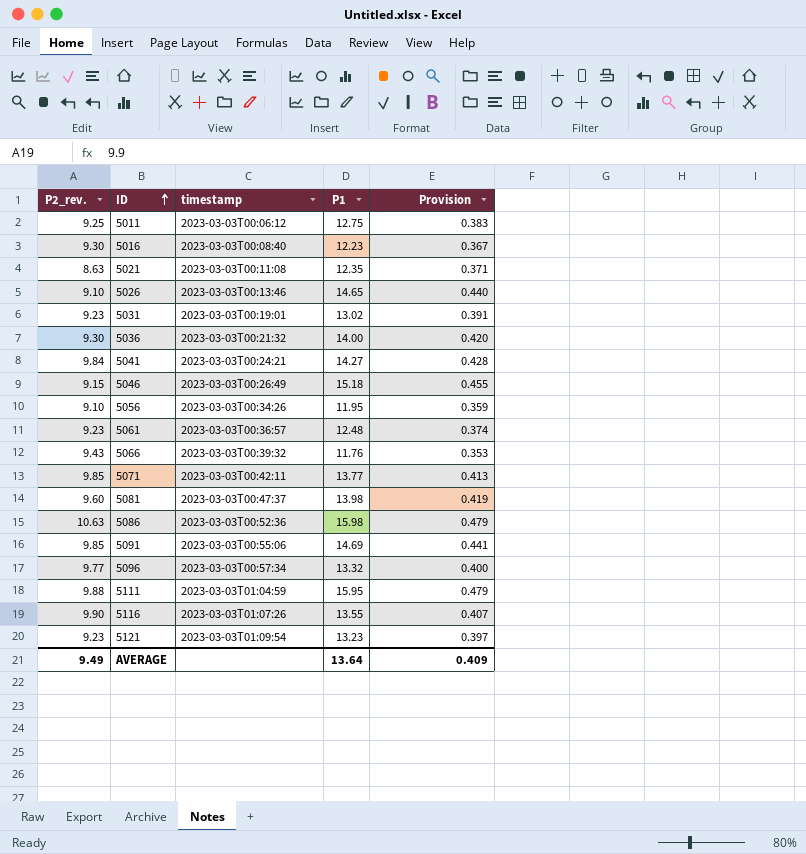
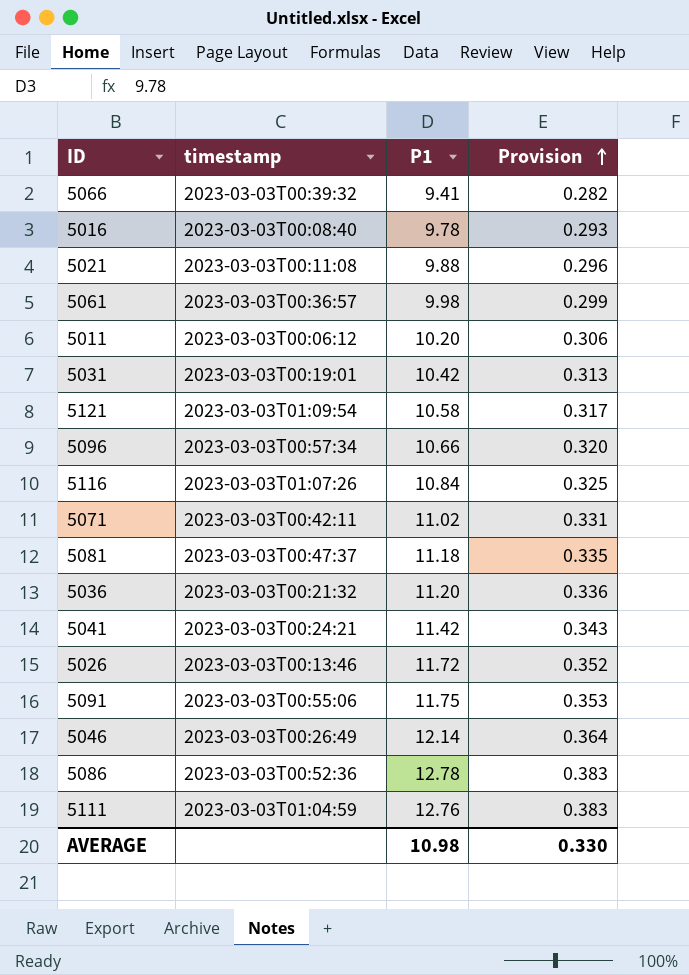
row order: ID ascending -> Provision ascending
column P2_rev. | position: 1 -> none
row 5056: 9.10 | 2023-03-03T00:34:26 | 11.95 | 0.359 -> none
5066 | P1: 11.76 -> 9.41
5066 | Provision: 0.353 -> 0.282
5016 | P1: 12.23 -> 9.78
5016 | Provision: 0.367 -> 0.293
5021 | P1: 12.35 -> 9.88
5021 | Provision: 0.371 -> 0.296
5061 | P1: 12.48 -> 9.98
5061 | Provision: 0.374 -> 0.299
5011 | P1: 12.75 -> 10.20
5011 | Provision: 0.383 -> 0.306
5031 | P1: 13.02 -> 10.42
5031 | Provision: 0.391 -> 0.313
5121 | P1: 13.23 -> 10.58
5121 | Provision: 0.397 -> 0.317
5096 | P1: 13.32 -> 10.66
5096 | Provision: 0.400 -> 0.320
5116 | P1: 13.55 -> 10.84
5116 | Provision: 0.407 -> 0.325
5071 | P1: 13.77 -> 11.02
5071 | Provision: 0.413 -> 0.331
5081 | P1: 13.98 -> 11.18
5081 | Provision: 0.419 -> 0.335
5036 | P1: 14.00 -> 11.20
5036 | Provision: 0.420 -> 0.336
5041 | P1: 14.27 -> 11.42
5041 | Provision: 0.428 -> 0.343
5026 | P1: 14.65 -> 11.72
5026 | Provision: 0.440 -> 0.352
5091 | P1: 14.69 -> 11.75
5091 | Provision: 0.441 -> 0.353
5046 | P1: 15.18 -> 12.14
5046 | Provision: 0.455 -> 0.364
5086 | P1: 15.98 -> 12.78
5086 | Provision: 0.479 -> 0.383
5111 | P1: 15.95 -> 12.76
5111 | Provision: 0.479 -> 0.383
AVERAGE | P1: 13.64 -> 10.98
AVERAGE | Provision: 0.409 -> 0.330

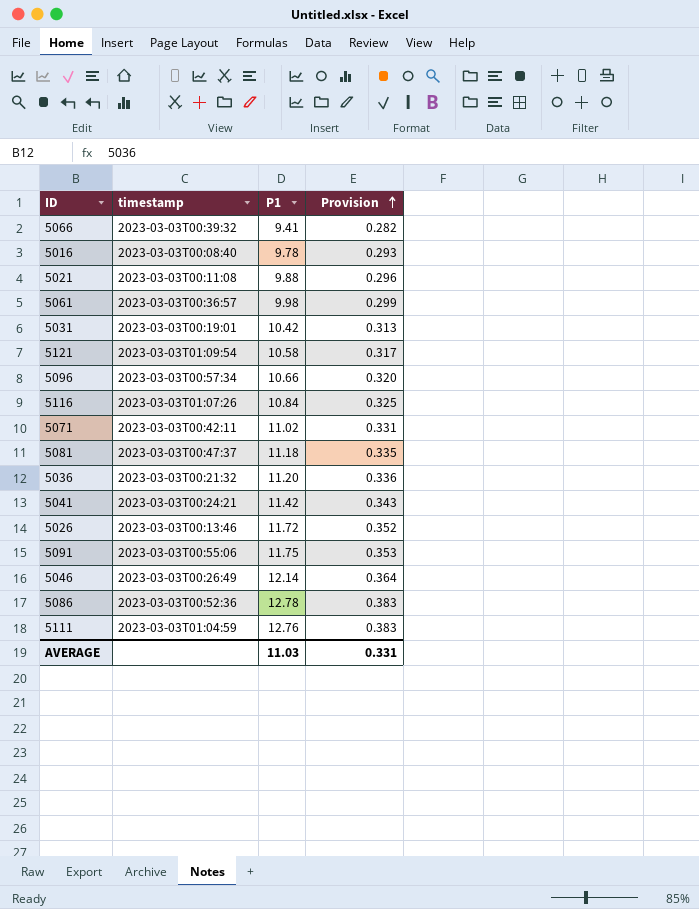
row 5011: 2023-03-03T00:06:12 | 10.20 | 0.306 -> none
AVERAGE | P1: 10.98 -> 11.03
AVERAGE | Provision: 0.330 -> 0.331

